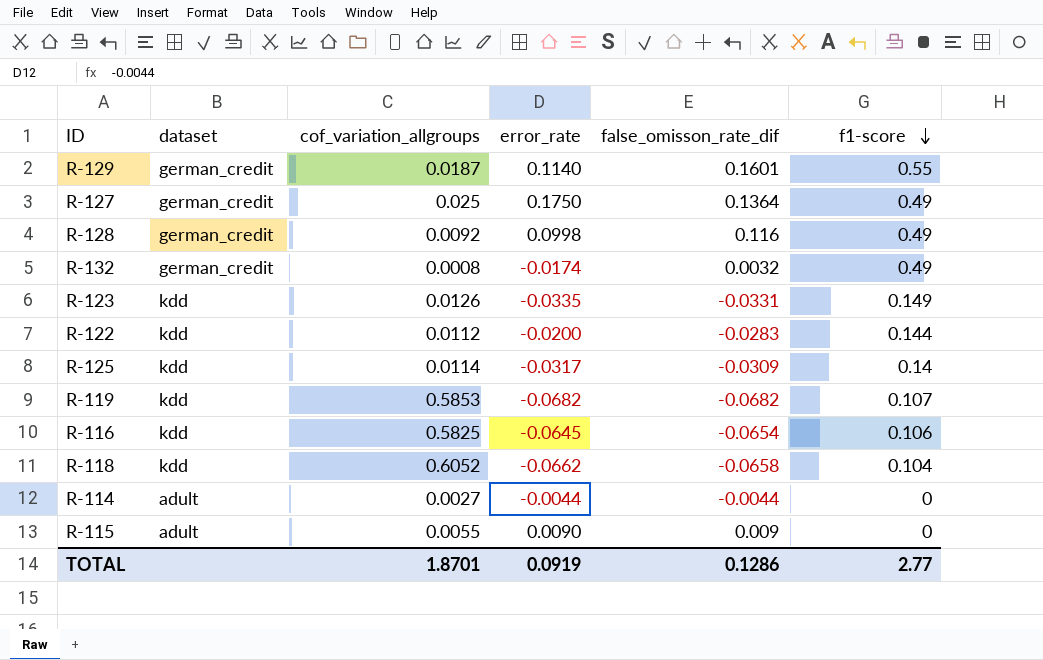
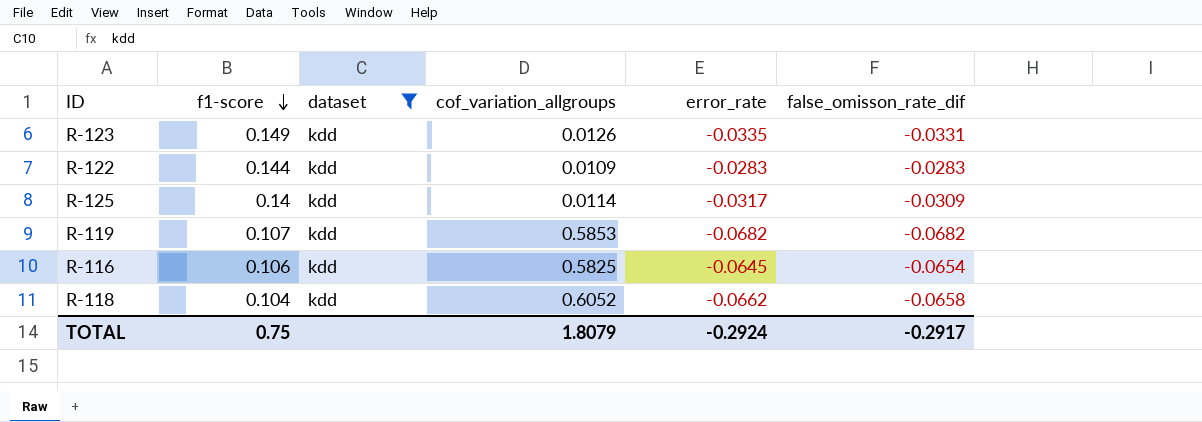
filter: none -> dataset = kdd
column f1-score | position: 6 -> 2
R-122 | cof_variation_allgroups: 0.0112 -> 0.0109
R-122 | error_rate: -0.0200 -> -0.0283
TOTAL | f1-score: 2.77 -> 0.75
TOTAL | cof_variation_allgroups: 1.8701 -> 1.8079
TOTAL | error_rate: 0.0919 -> -0.2924
TOTAL | false_omisson_rate_dif: 0.1286 -> -0.2917

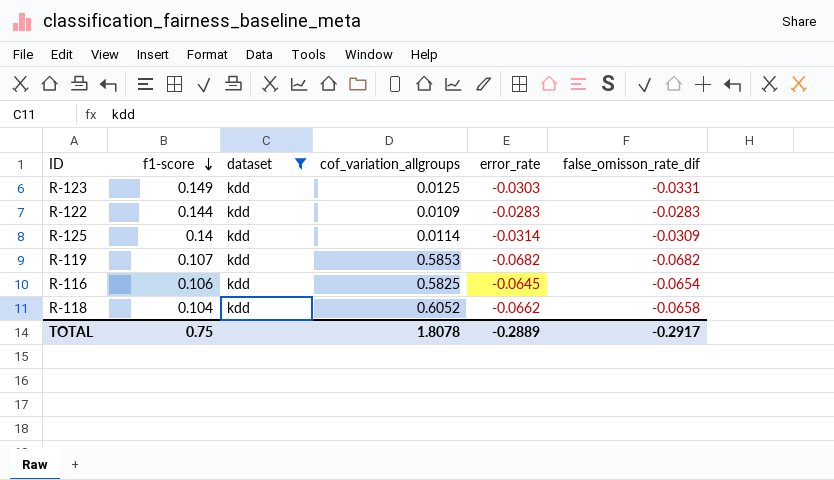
R-123 | cof_variation_allgroups: 0.0126 -> 0.0125
R-123 | error_rate: -0.0335 -> -0.0303
R-125 | error_rate: -0.0317 -> -0.0314
TOTAL | cof_variation_allgroups: 1.8079 -> 1.8078
TOTAL | error_rate: -0.2924 -> -0.2889

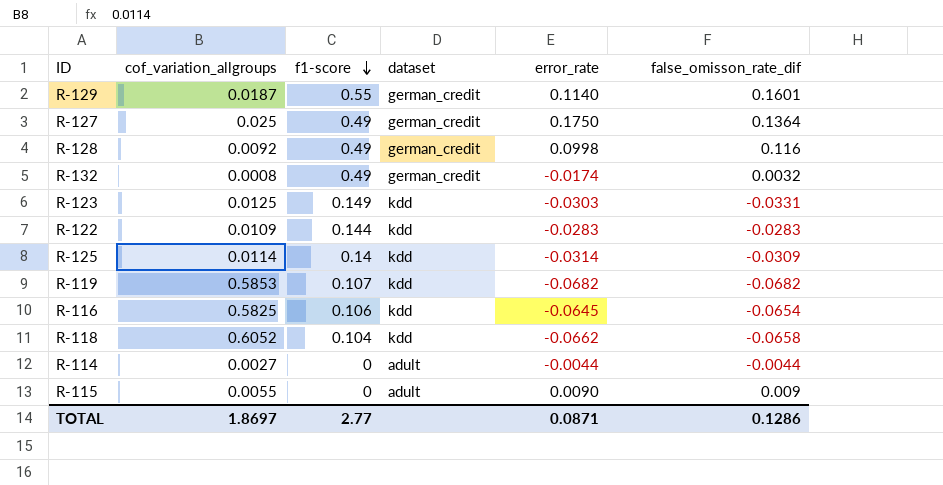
filter: dataset = kdd -> none
column cof_variation_allgroups | position: 4 -> 2
TOTAL | cof_variation_allgroups: 1.8078 -> 1.8697
TOTAL | f1-score: 0.75 -> 2.77
TOTAL | error_rate: -0.2889 -> 0.0871
TOTAL | false_omisson_rate_dif: -0.2917 -> 0.1286

